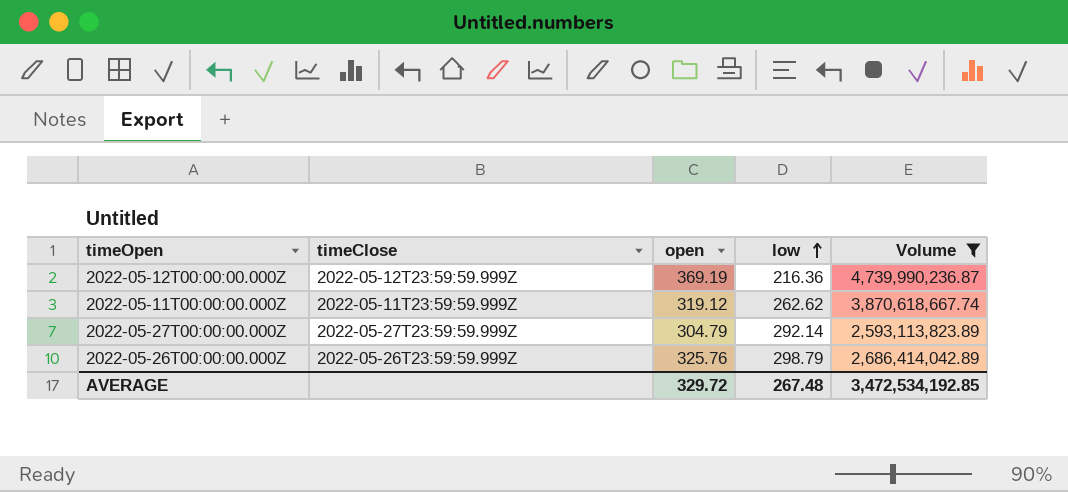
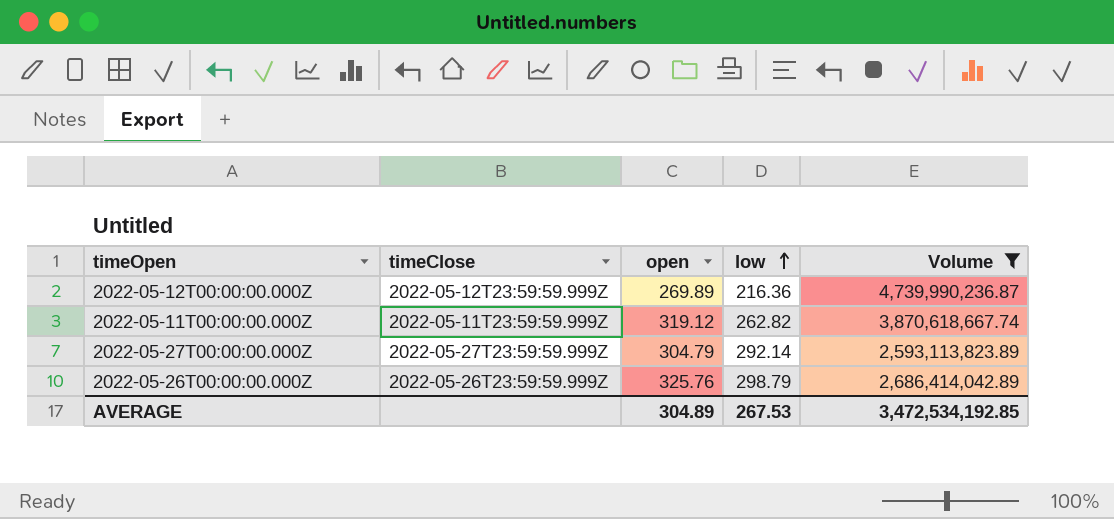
2022-05-12T00:00:00.000Z | open: 369.19 -> 269.89
2022-05-11T00:00:00.000Z | low: 262.62 -> 262.82
AVERAGE | open: 329.72 -> 304.89
AVERAGE | low: 267.48 -> 267.53

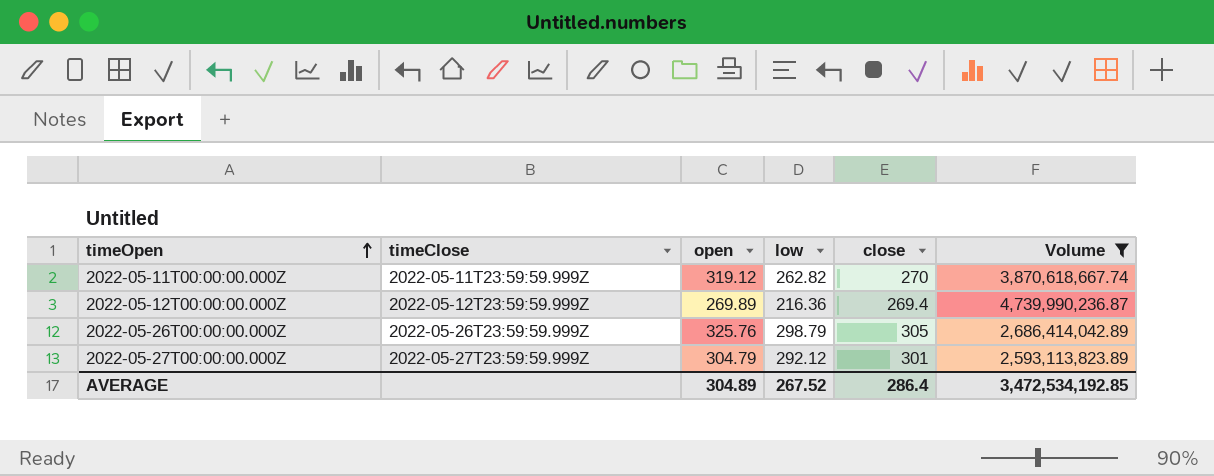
row order: low ascending -> timeOpen ascending
column close | position: none -> 5
2022-05-27T00:00:00.000Z | low: 292.14 -> 292.12
AVERAGE | low: 267.53 -> 267.52

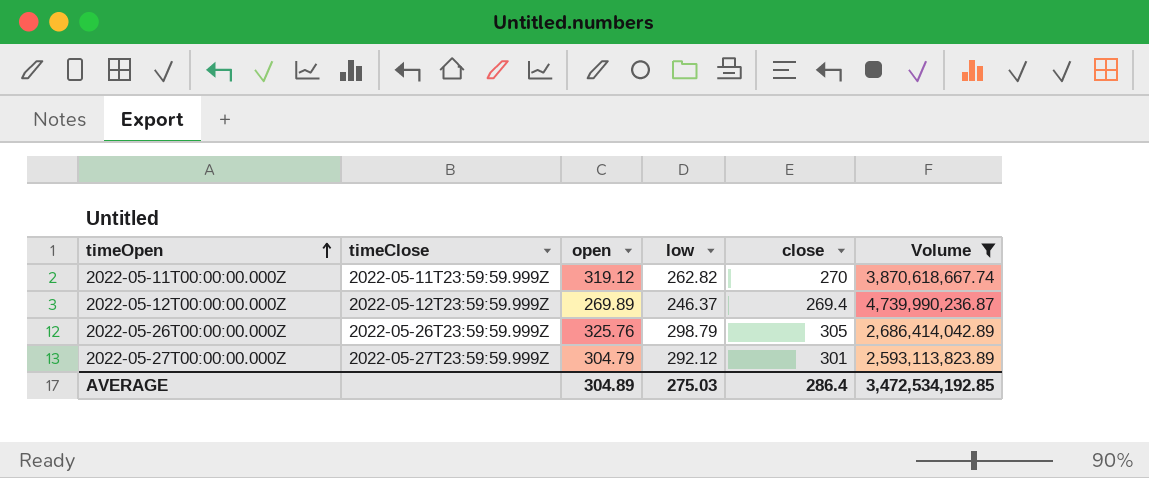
2022-05-12T00:00:00.000Z | low: 216.36 -> 246.37
AVERAGE | low: 267.52 -> 275.03

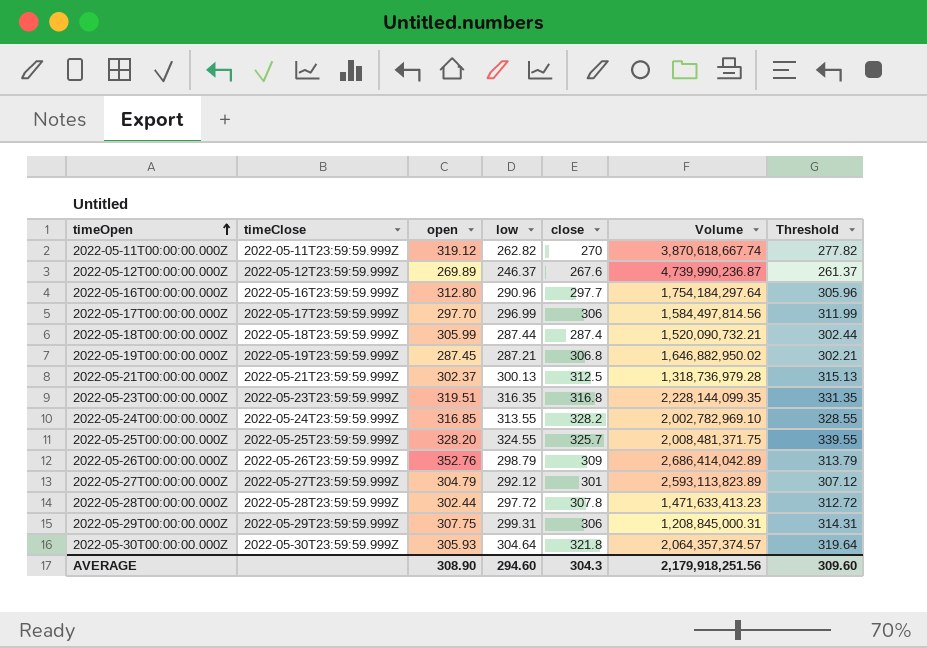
filter: Volume >= 2,593,113,823.89 -> none
column Threshold | formula: none -> [low] + 15
2022-05-12T00:00:00.000Z | close: 269.4 -> 267.6
2022-05-26T00:00:00.000Z | open: 325.76 -> 352.76
2022-05-26T00:00:00.000Z | close: 305 -> 309
AVERAGE | open: 304.89 -> 308.90
AVERAGE | low: 275.03 -> 294.60
AVERAGE | close: 286.4 -> 304.3
AVERAGE | Volume: 3,472,534,192.85 -> 2,179,918,251.56

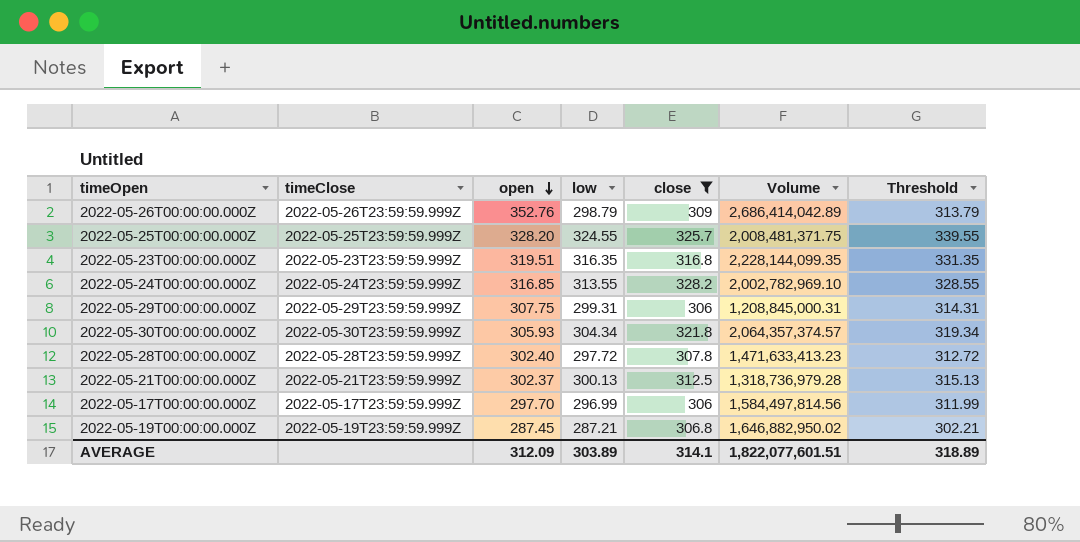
filter: none -> close >= 306
row order: timeOpen ascending -> open descending
2022-05-30T00:00:00.000Z | low: 304.64 -> 304.34
2022-05-30T00:00:00.000Z | Threshold: 319.64 -> 319.34
2022-05-28T00:00:00.000Z | open: 302.44 -> 302.40
AVERAGE | open: 308.90 -> 312.09
AVERAGE | low: 294.60 -> 303.89
AVERAGE | close: 304.3 -> 314.1
AVERAGE | Volume: 2,179,918,251.56 -> 1,822,077,601.51
AVERAGE | Threshold: 309.60 -> 318.89

